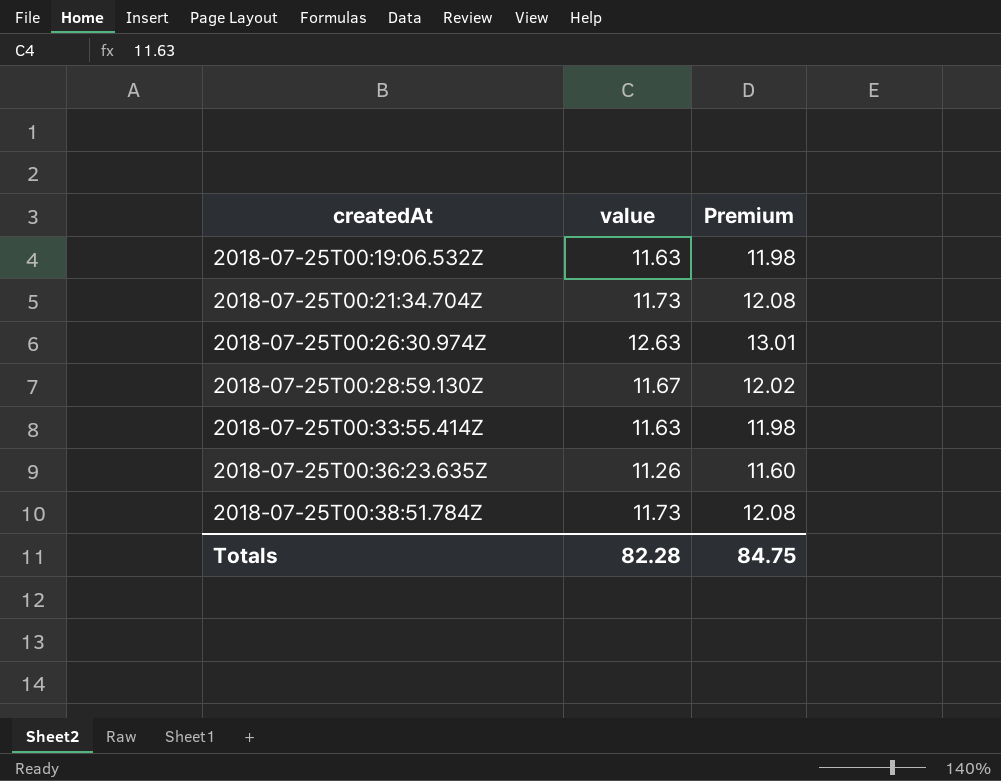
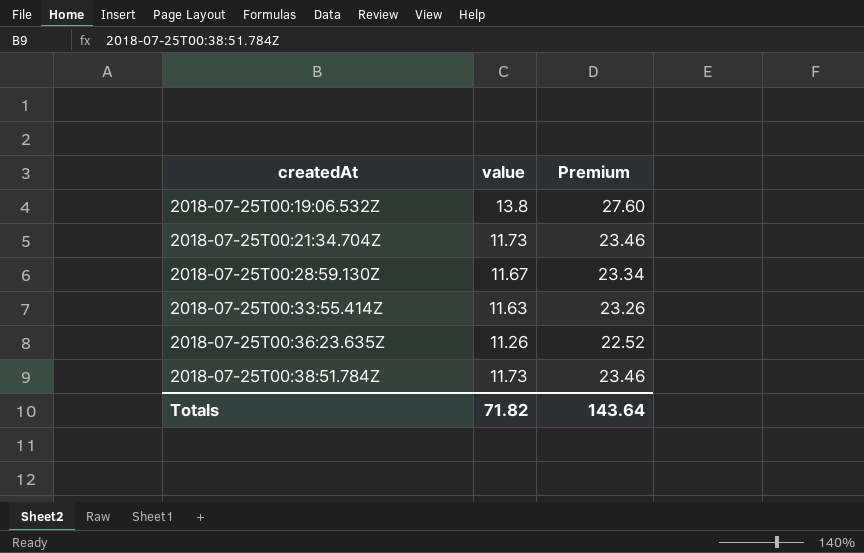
column Premium | formula: [value] * 1.03 -> [value] * 2
row 2018-07-25T00:26:30.974Z: 12.63 | 13.01 -> none
2018-07-25T00:19:06.532Z | value: 11.63 -> 13.8
Totals | value: 82.28 -> 71.82
Totals | Premium: 84.75 -> 143.64

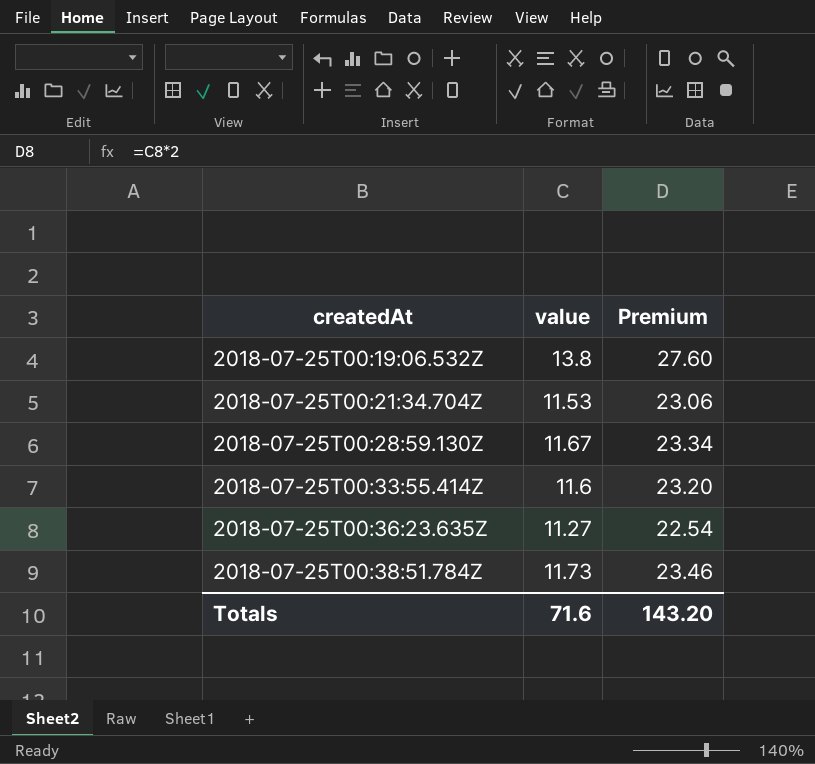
2018-07-25T00:21:34.704Z | value: 11.73 -> 11.53
2018-07-25T00:21:34.704Z | Premium: 23.46 -> 23.06
2018-07-25T00:33:55.414Z | value: 11.63 -> 11.6
2018-07-25T00:33:55.414Z | Premium: 23.26 -> 23.20
2018-07-25T00:36:23.635Z | value: 11.26 -> 11.27
2018-07-25T00:36:23.635Z | Premium: 22.52 -> 22.54
Totals | value: 71.82 -> 71.6
Totals | Premium: 143.64 -> 143.20

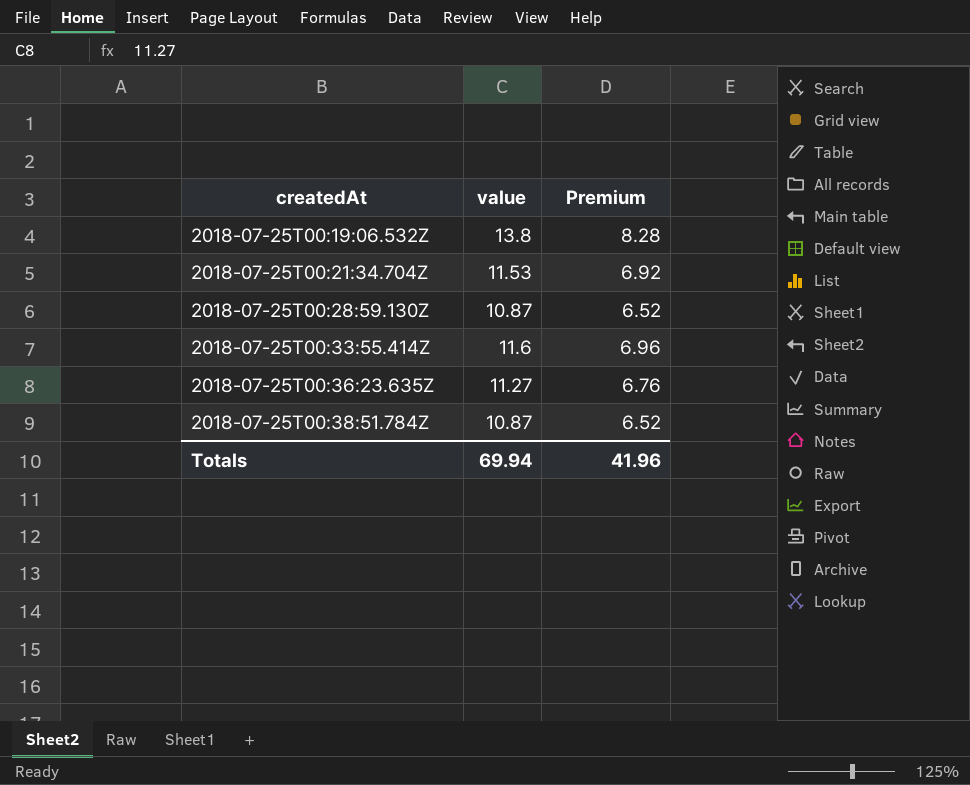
column Premium | formula: [value] * 2 -> [value] * 0.6
2018-07-25T00:28:59.130Z | value: 11.67 -> 10.87
2018-07-25T00:38:51.784Z | value: 11.73 -> 10.87
Totals | value: 71.6 -> 69.94
Totals | Premium: 143.20 -> 41.96

